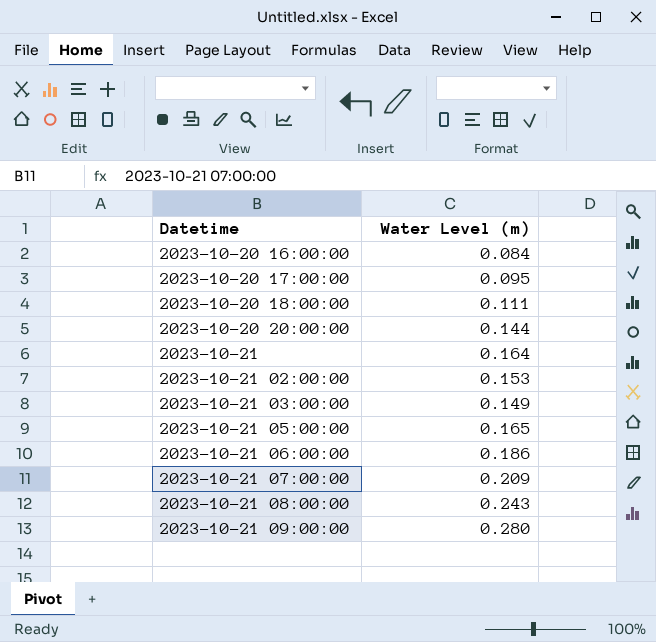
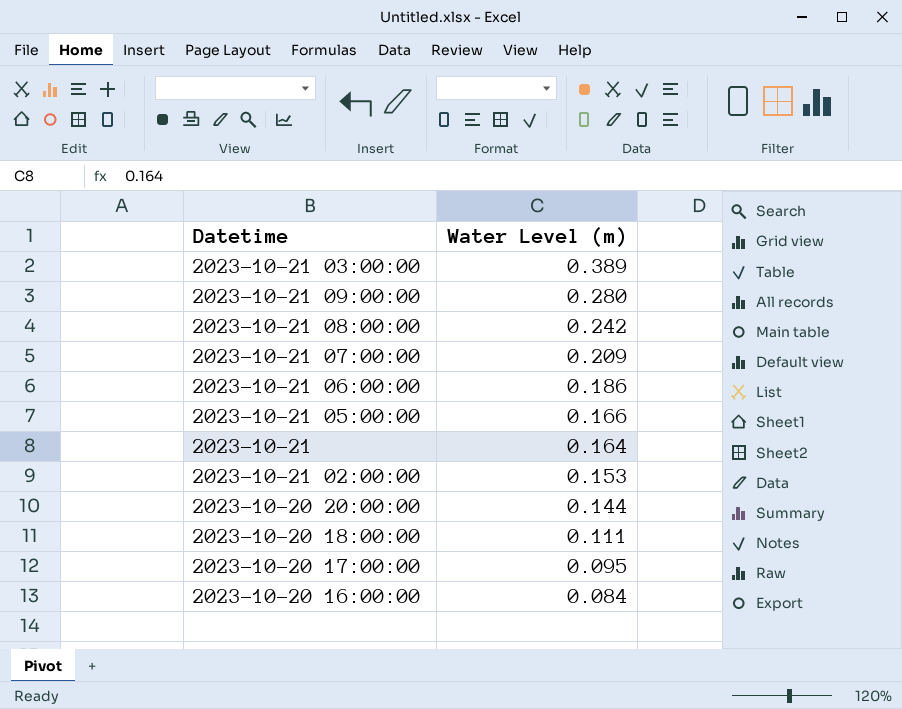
row order: Datetime ascending -> Water Level (m) descending
2023-10-21 03:00:00 | Water Level (m): 0.149 -> 0.389
2023-10-21 08:00:00 | Water Level (m): 0.243 -> 0.242
2023-10-21 05:00:00 | Water Level (m): 0.165 -> 0.166

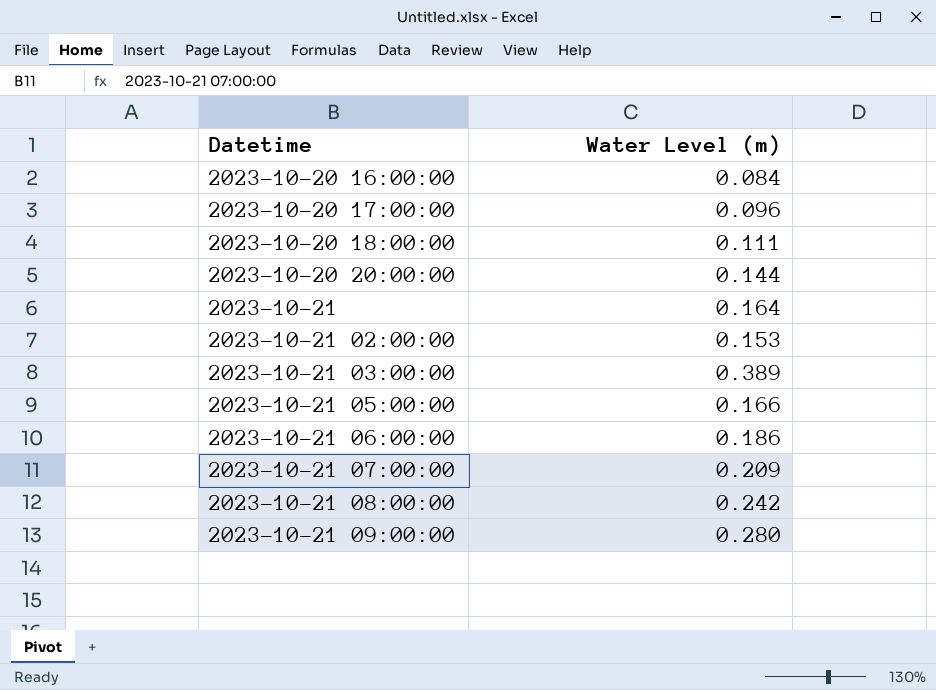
row order: Water Level (m) descending -> Datetime ascending
2023-10-20 17:00:00 | Water Level (m): 0.095 -> 0.096

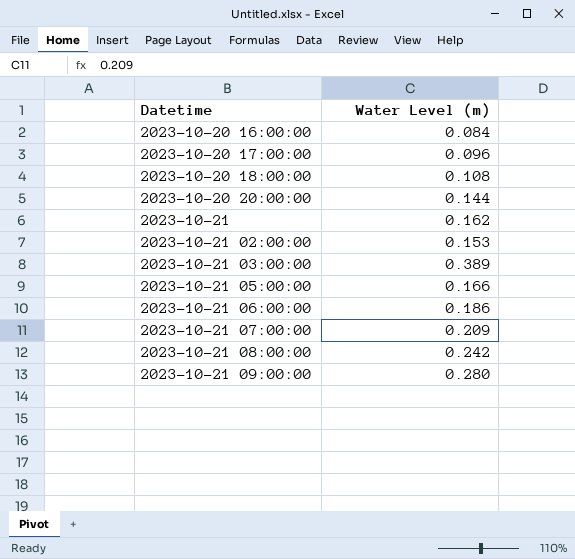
2023-10-20 18:00:00 | Water Level (m): 0.111 -> 0.108
2023-10-21 | Water Level (m): 0.164 -> 0.162

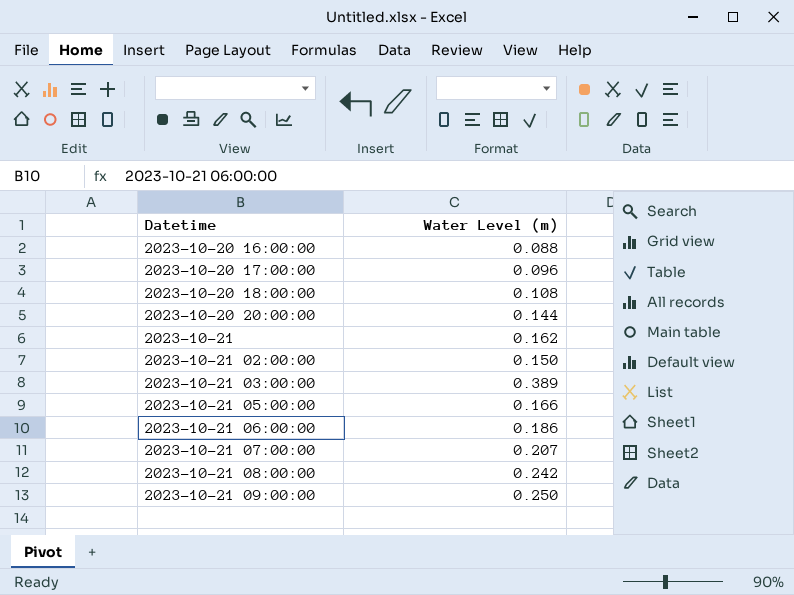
2023-10-20 16:00:00 | Water Level (m): 0.084 -> 0.088
2023-10-21 02:00:00 | Water Level (m): 0.153 -> 0.150
2023-10-21 07:00:00 | Water Level (m): 0.209 -> 0.207
2023-10-21 09:00:00 | Water Level (m): 0.280 -> 0.250

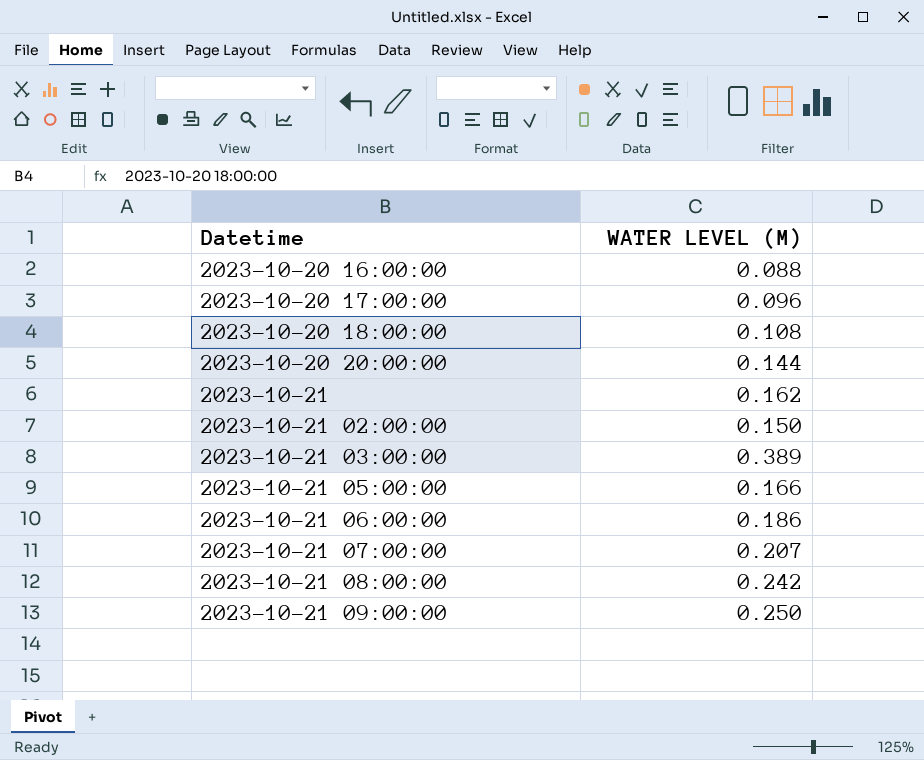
column name: Water Level (m) -> WATER LEVEL (M)

